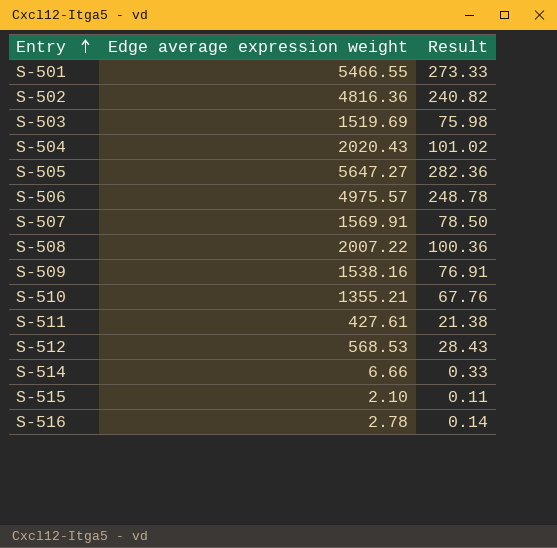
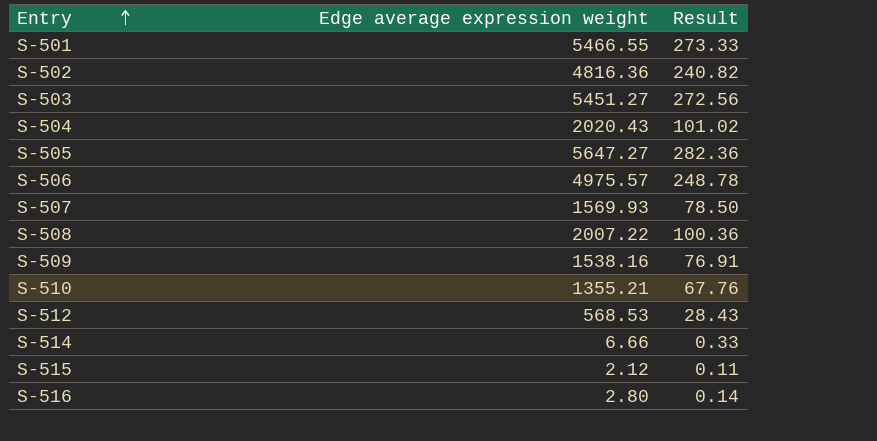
row S-511: 427.61 | 21.38 -> none
S-503 | Edge average expression weight: 1519.69 -> 5451.27
S-503 | Result: 75.98 -> 272.56
S-507 | Edge average expression weight: 1569.91 -> 1569.93
S-515 | Edge average expression weight: 2.10 -> 2.12
S-516 | Edge average expression weight: 2.78 -> 2.80

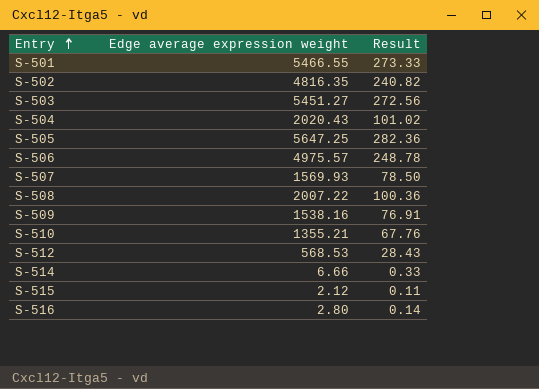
S-502 | Edge average expression weight: 4816.36 -> 4816.35
S-505 | Edge average expression weight: 5647.27 -> 5647.25

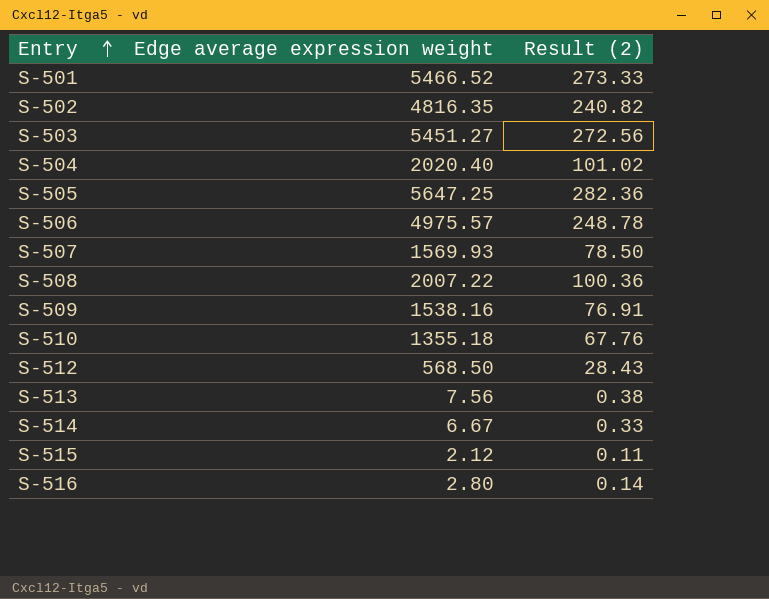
column name: Result -> Result (2)
S-501 | Edge average expression weight: 5466.55 -> 5466.52
S-504 | Edge average expression weight: 2020.43 -> 2020.40
S-510 | Edge average expression weight: 1355.21 -> 1355.18
S-512 | Edge average expression weight: 568.53 -> 568.50
row S-513: none -> 7.56 | 0.38
S-514 | Edge average expression weight: 6.66 -> 6.67

